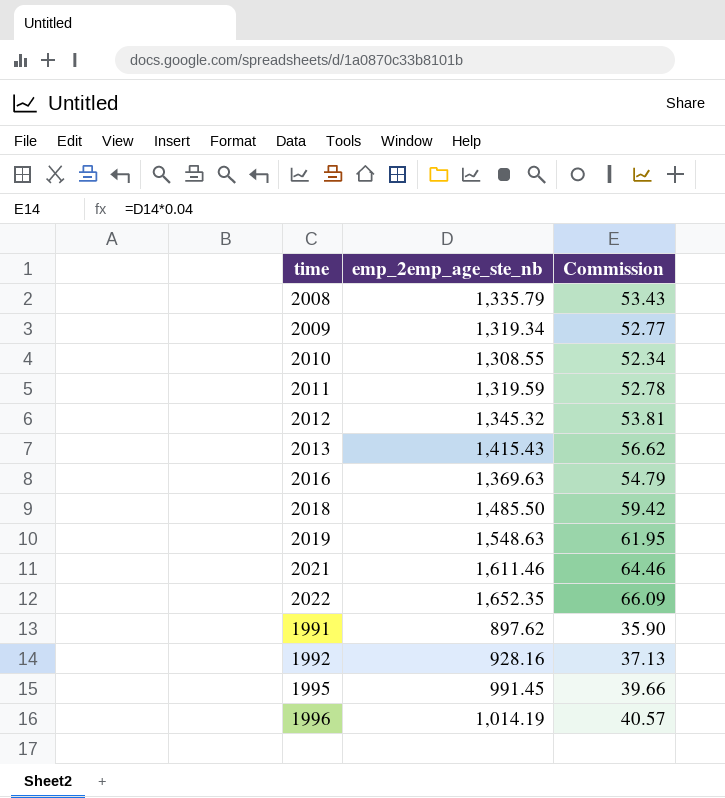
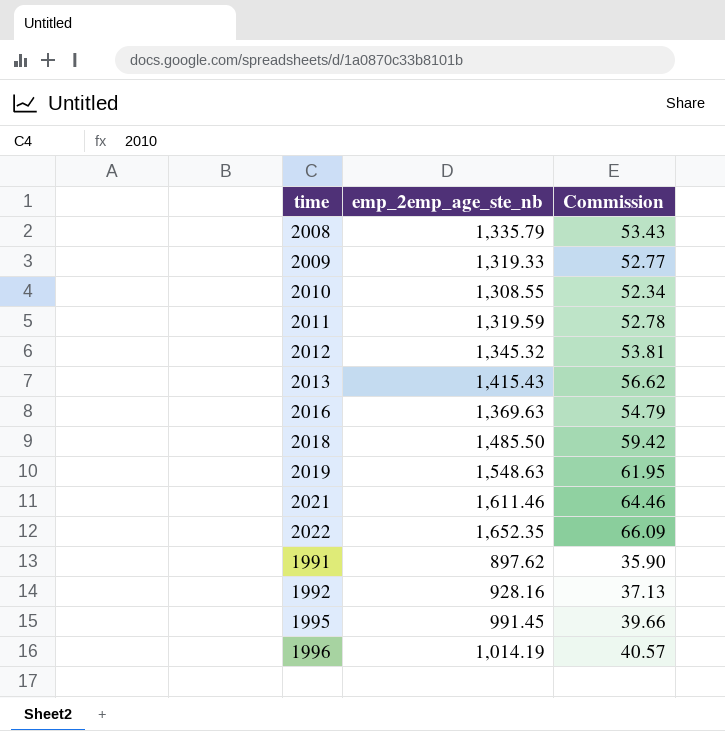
2009 | emp_2emp_age_ste_nb: 1,319.34 -> 1,319.33

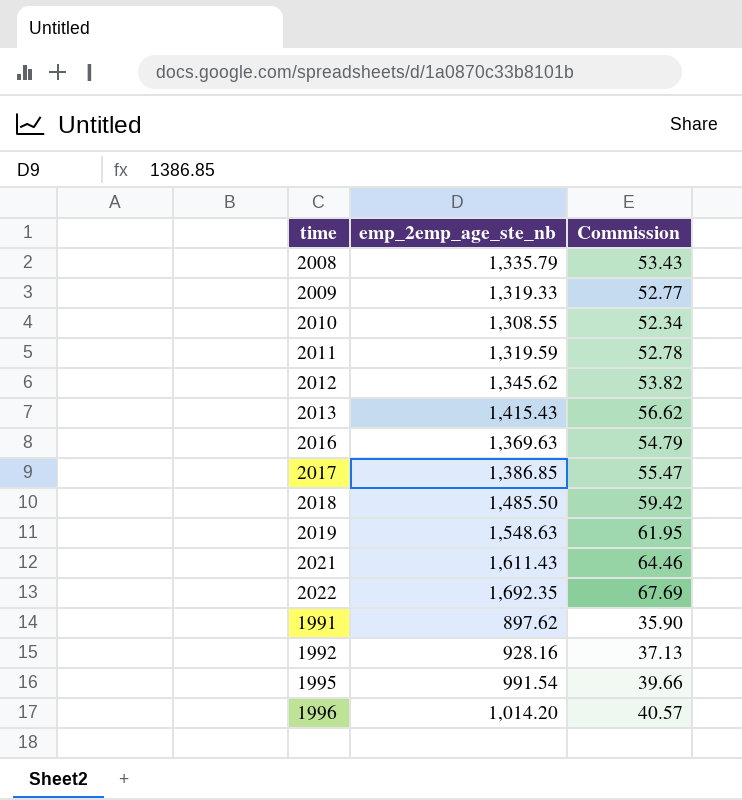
2012 | emp_2emp_age_ste_nb: 1,345.32 -> 1,345.62
2012 | Commission: 53.81 -> 53.82
row 2017: none -> 1,386.85 | 55.47
2021 | emp_2emp_age_ste_nb: 1,611.46 -> 1,611.43
2022 | emp_2emp_age_ste_nb: 1,652.35 -> 1,692.35
2022 | Commission: 66.09 -> 67.69
1995 | emp_2emp_age_ste_nb: 991.45 -> 991.54
1996 | emp_2emp_age_ste_nb: 1,014.19 -> 1,014.20

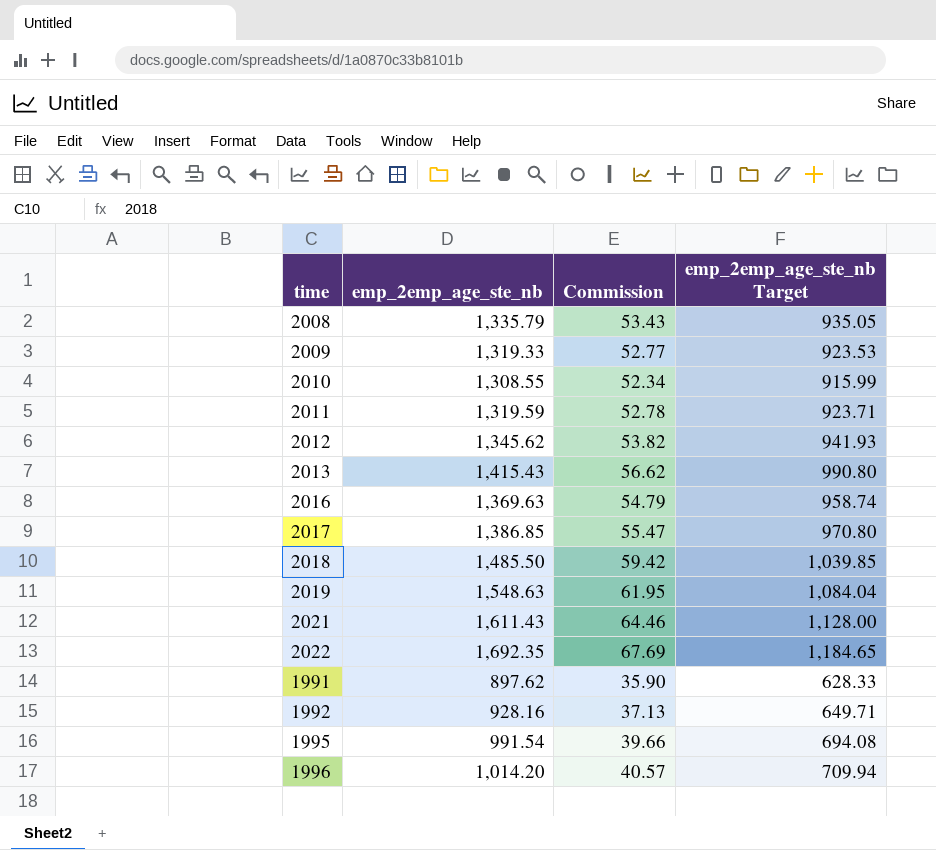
column emp_2emp_age_ste_nb Target | formula: none -> [emp_2emp_age_ste_nb] * 0.7

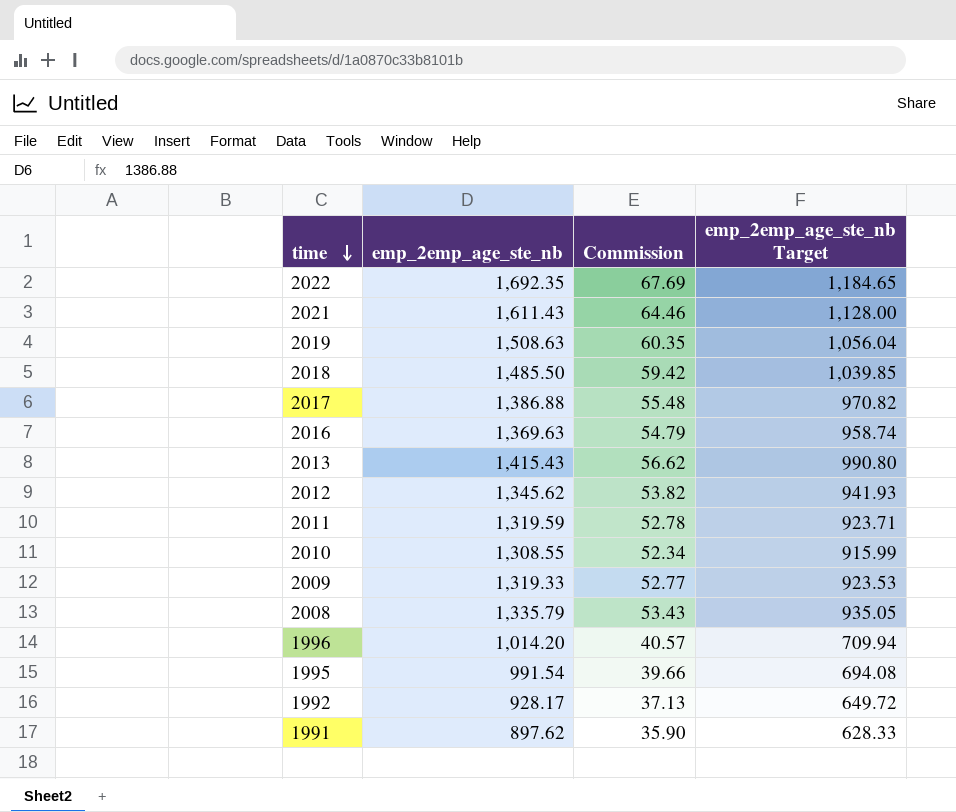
row order: none -> time descending
2019 | emp_2emp_age_ste_nb: 1,548.63 -> 1,508.63
2019 | Commission: 61.95 -> 60.35
2019 | emp_2emp_age_ste_nb Target: 1,084.04 -> 1,056.04
2017 | emp_2emp_age_ste_nb: 1,386.85 -> 1,386.88
2017 | Commission: 55.47 -> 55.48
2017 | emp_2emp_age_ste_nb Target: 970.80 -> 970.82
1992 | emp_2emp_age_ste_nb: 928.16 -> 928.17
1992 | emp_2emp_age_ste_nb Target: 649.71 -> 649.72

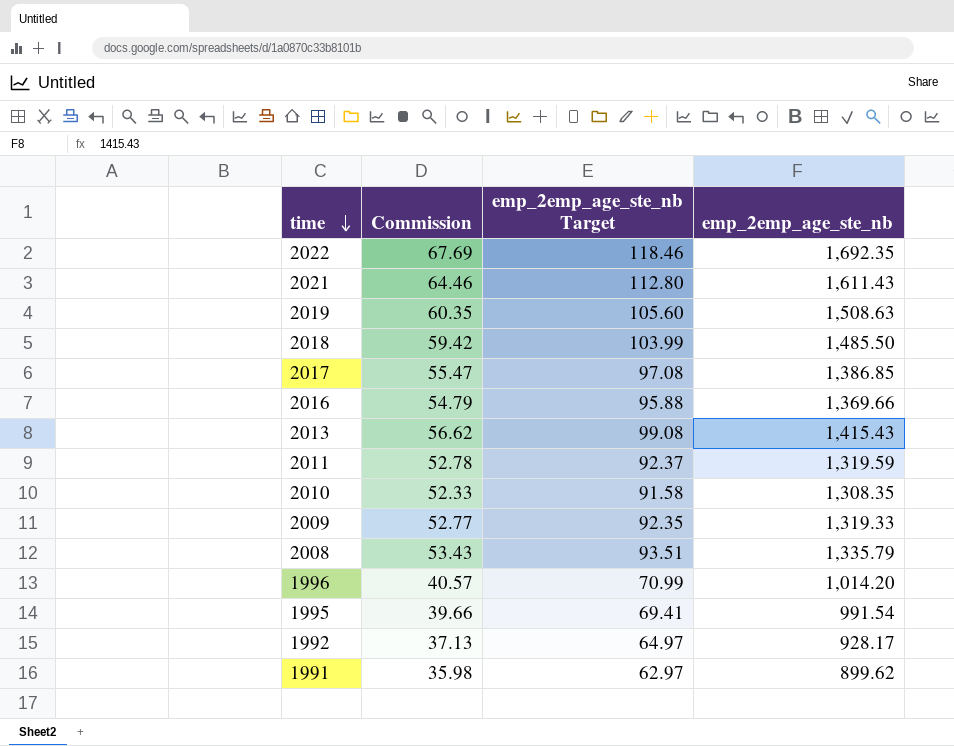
column emp_2emp_age_ste_nb Target | formula: [emp_2emp_age_ste_nb] * 0.7 -> [emp_2emp_age_ste_nb] * 0.07
column emp_2emp_age_ste_nb | position: 2 -> 4
row 2012: 1,345.62 | 53.82 | 941.93 -> none
2017 | Commission: 55.48 -> 55.47
2017 | emp_2emp_age_ste_nb: 1,386.88 -> 1,386.85
2016 | emp_2emp_age_ste_nb: 1,369.63 -> 1,369.66
2010 | Commission: 52.34 -> 52.33
2010 | emp_2emp_age_ste_nb: 1,308.55 -> 1,308.35
1991 | Commission: 35.90 -> 35.98
1991 | emp_2emp_age_ste_nb: 897.62 -> 899.62

